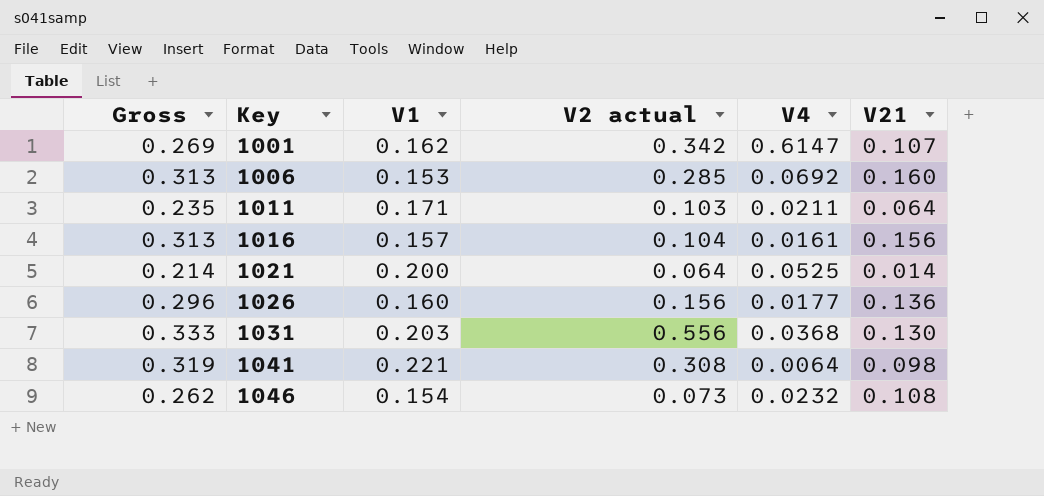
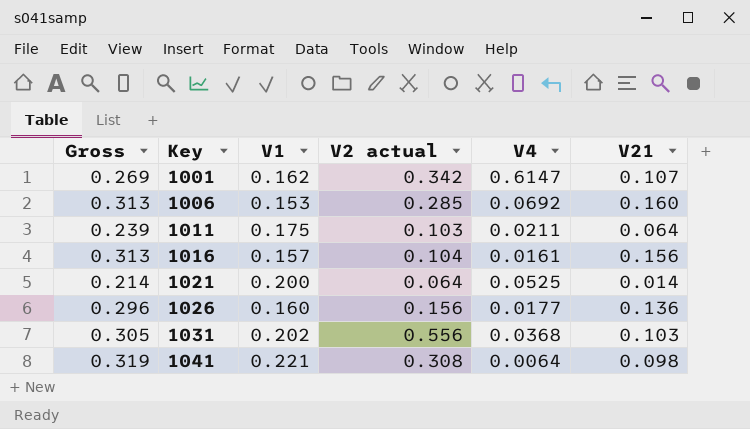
row 1046: 0.262 | 0.154 | 0.073 | 0.0232 | 0.108 -> none
1011 | Gross: 0.235 -> 0.239
1011 | V1: 0.171 -> 0.175
1031 | Gross: 0.333 -> 0.305
1031 | V1: 0.203 -> 0.202
1031 | V21: 0.130 -> 0.103

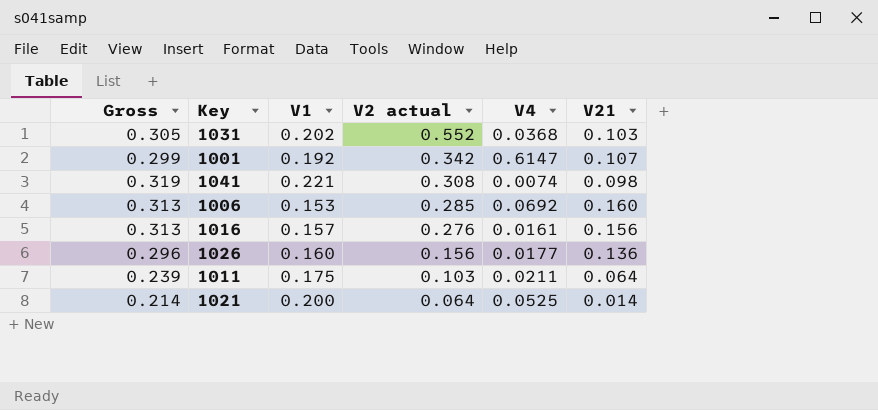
row order: Key ascending -> V2 actual descending
1031 | V2 actual: 0.556 -> 0.552
1001 | Gross: 0.269 -> 0.299
1001 | V1: 0.162 -> 0.192
1041 | V4: 0.0064 -> 0.0074
1016 | V2 actual: 0.104 -> 0.276

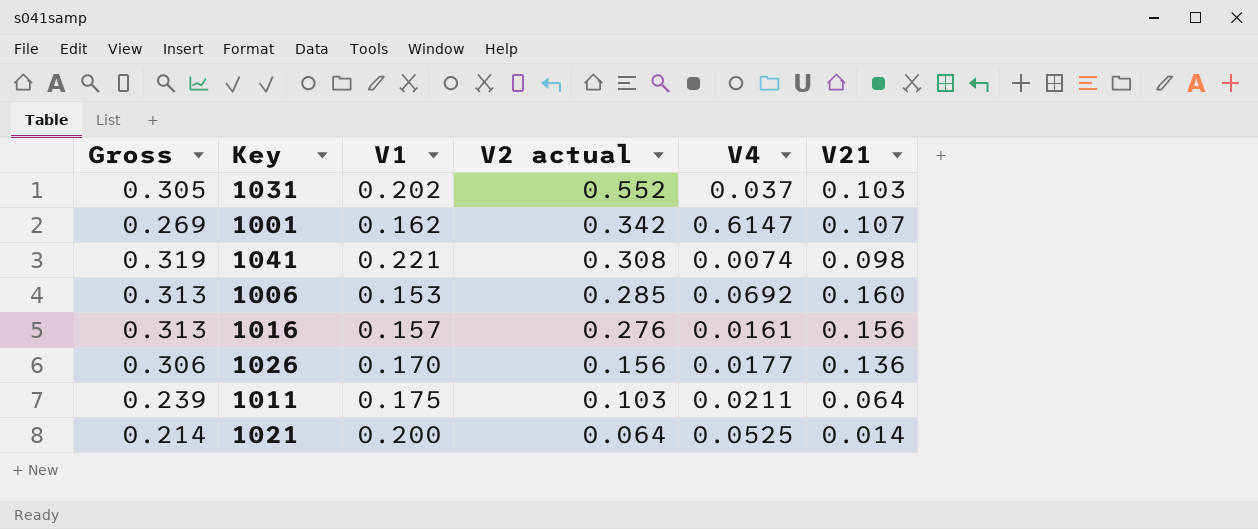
1031 | V4: 0.0368 -> 0.037
1001 | Gross: 0.299 -> 0.269
1001 | V1: 0.192 -> 0.162
1026 | Gross: 0.296 -> 0.306
1026 | V1: 0.160 -> 0.170

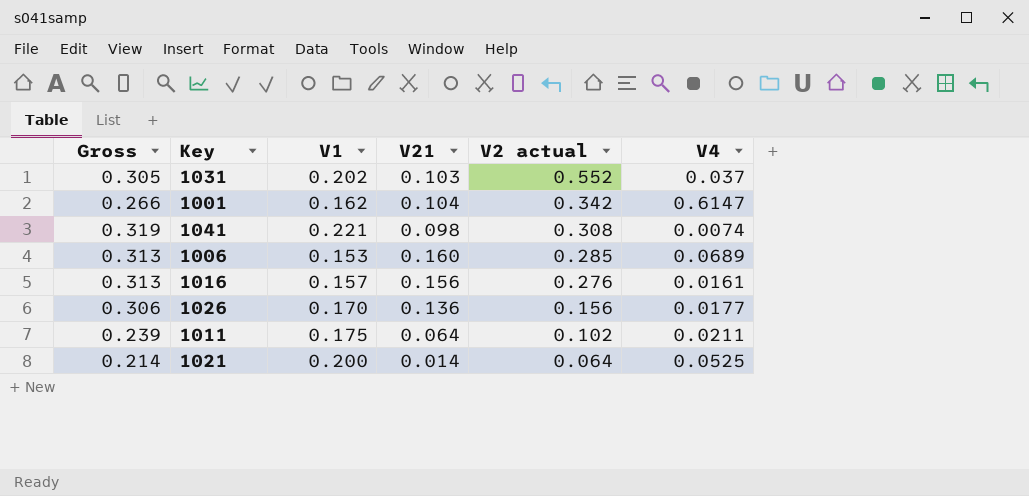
column V21 | position: 6 -> 4
1001 | Gross: 0.269 -> 0.266
1001 | V21: 0.107 -> 0.104
1006 | V4: 0.0692 -> 0.0689
1011 | V2 actual: 0.103 -> 0.102

